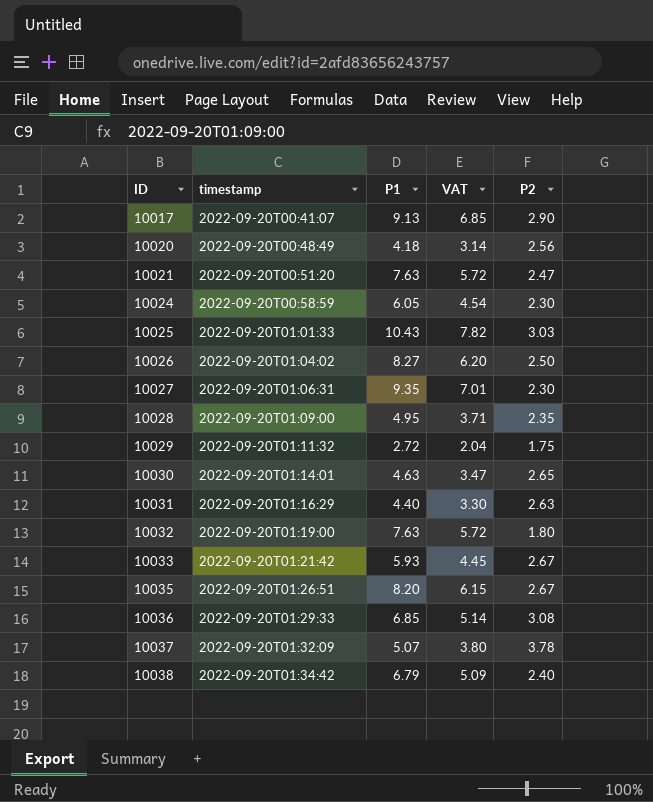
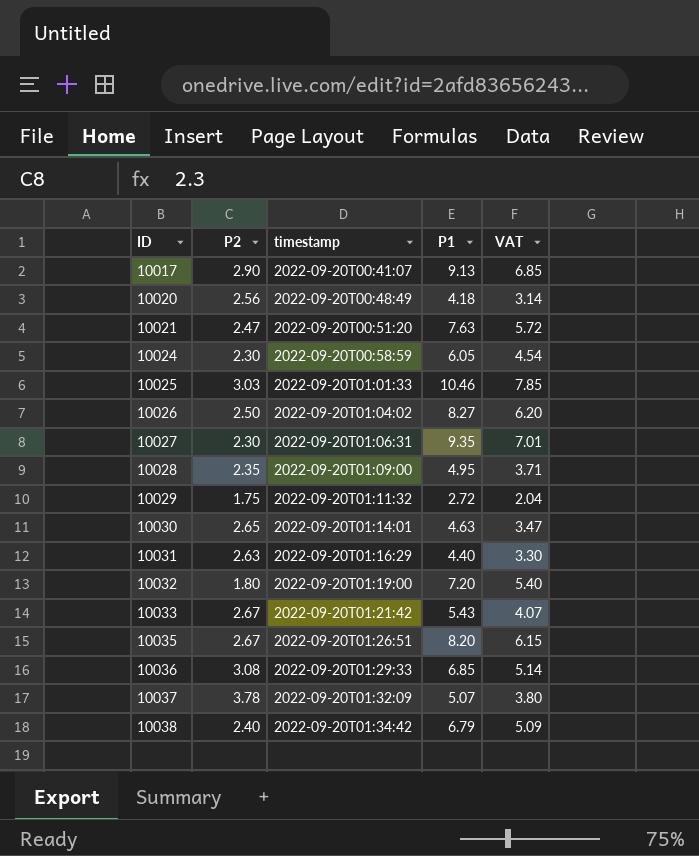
column P2 | position: 5 -> 2
10025 | P1: 10.43 -> 10.46
10025 | VAT: 7.82 -> 7.85
10032 | P1: 7.63 -> 7.20
10032 | VAT: 5.72 -> 5.40
10033 | P1: 5.93 -> 5.43
10033 | VAT: 4.45 -> 4.07

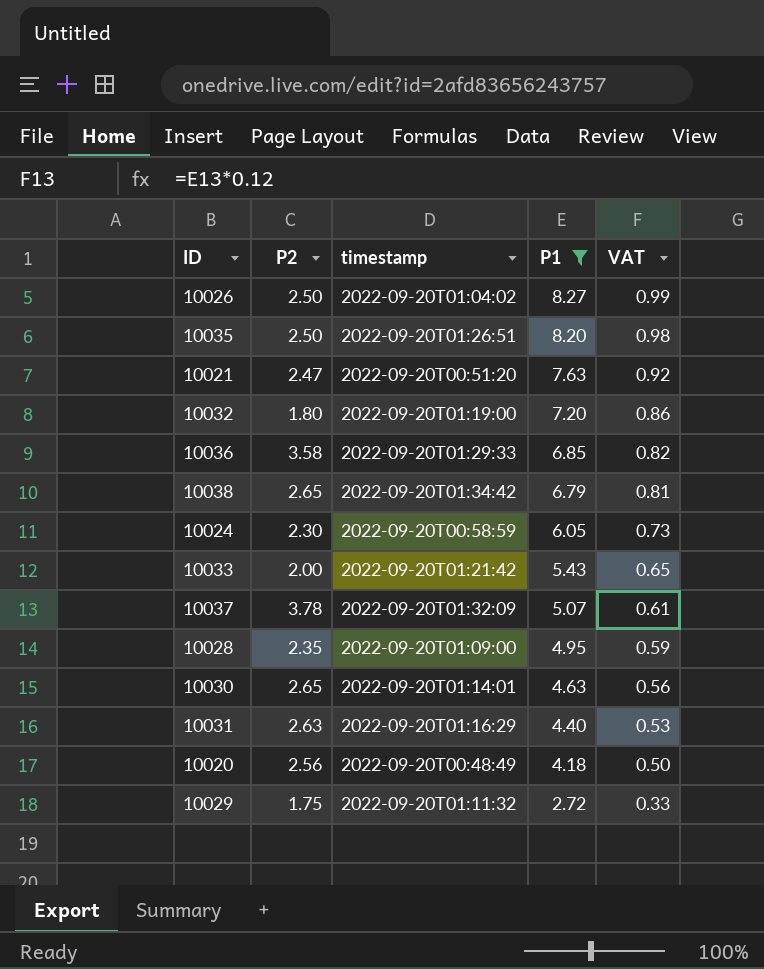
filter: none -> P1 <= 8.27
row order: ID ascending -> P1 descending
column VAT | formula: [P1] * 0.75 -> [P1] * 0.12
10035 | P2: 2.67 -> 2.50
10036 | P2: 3.08 -> 3.58
10038 | P2: 2.40 -> 2.65
10033 | P2: 2.67 -> 2.00

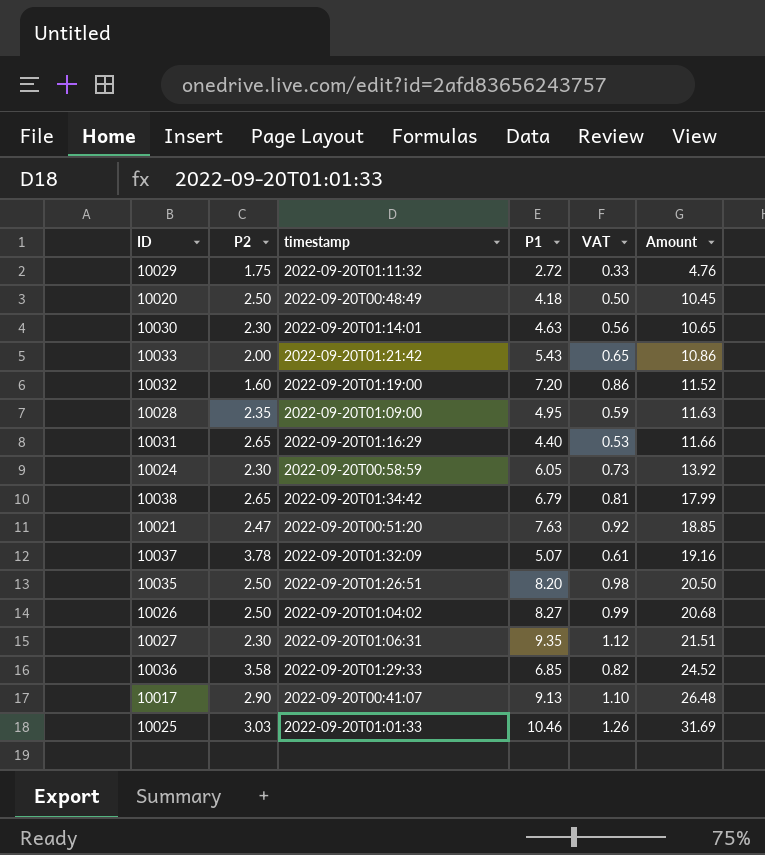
filter: P1 <= 8.27 -> none
row order: P1 descending -> Amount ascending
column Amount | formula: none -> [P2] * [P1]
10020 | P2: 2.56 -> 2.50
10030 | P2: 2.65 -> 2.30
10032 | P2: 1.80 -> 1.60
10031 | P2: 2.63 -> 2.65

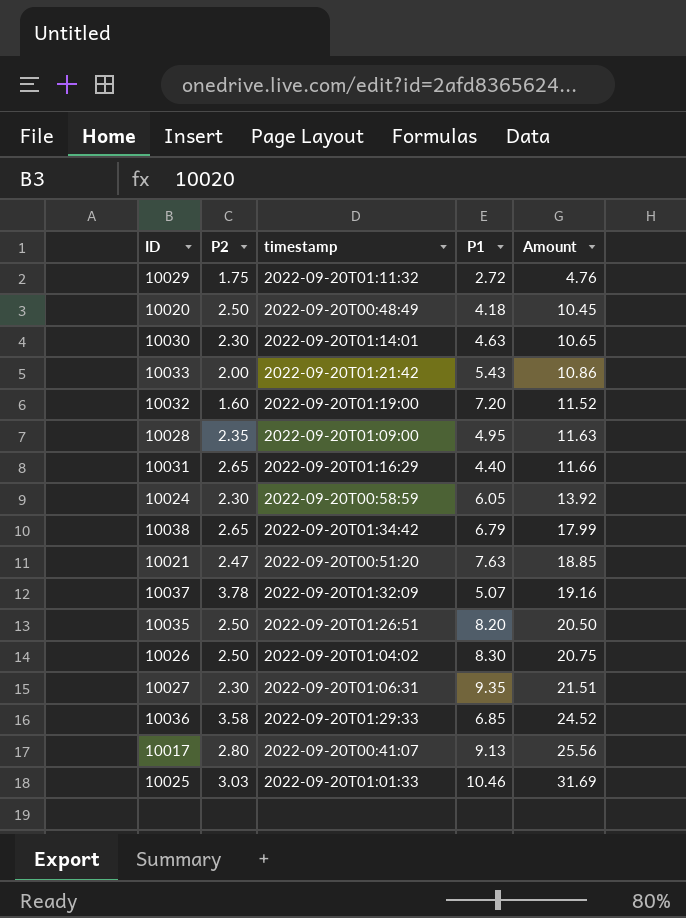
column VAT | formula: [P1] * 0.12 -> none
10026 | P1: 8.27 -> 8.30
10026 | Amount: 20.68 -> 20.75
10017 | P2: 2.90 -> 2.80
10017 | Amount: 26.48 -> 25.56

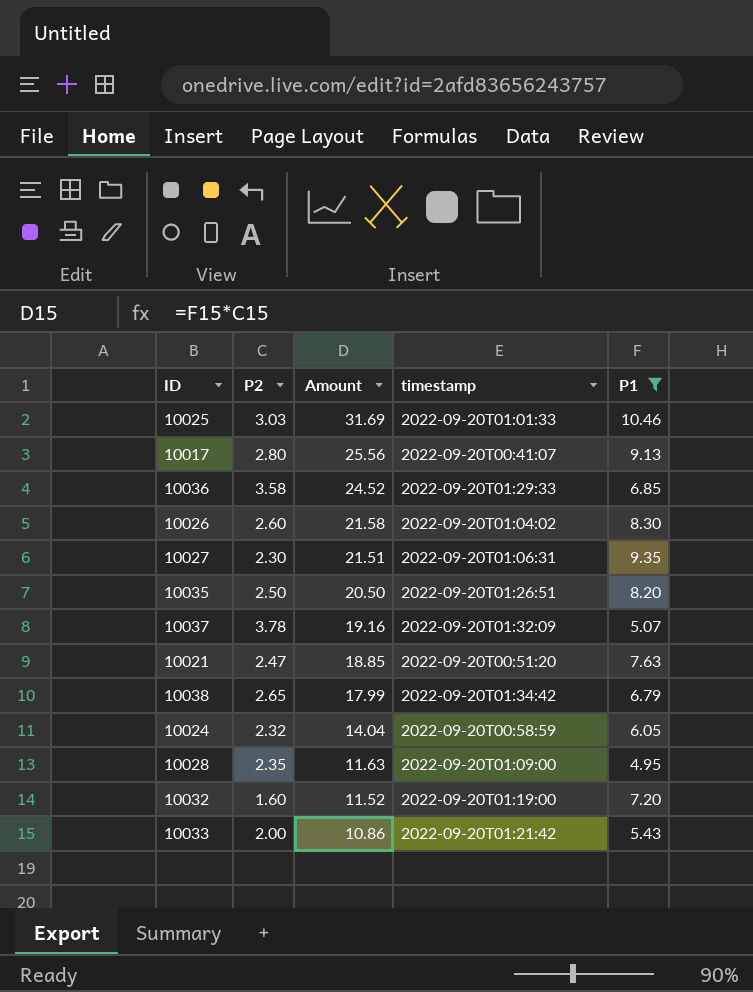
filter: none -> P1 >= 4.95
row order: Amount ascending -> Amount descending
column Amount | position: 5 -> 3
10026 | P2: 2.50 -> 2.60
10026 | Amount: 20.75 -> 21.58
10024 | P2: 2.30 -> 2.32
10024 | Amount: 13.92 -> 14.04

